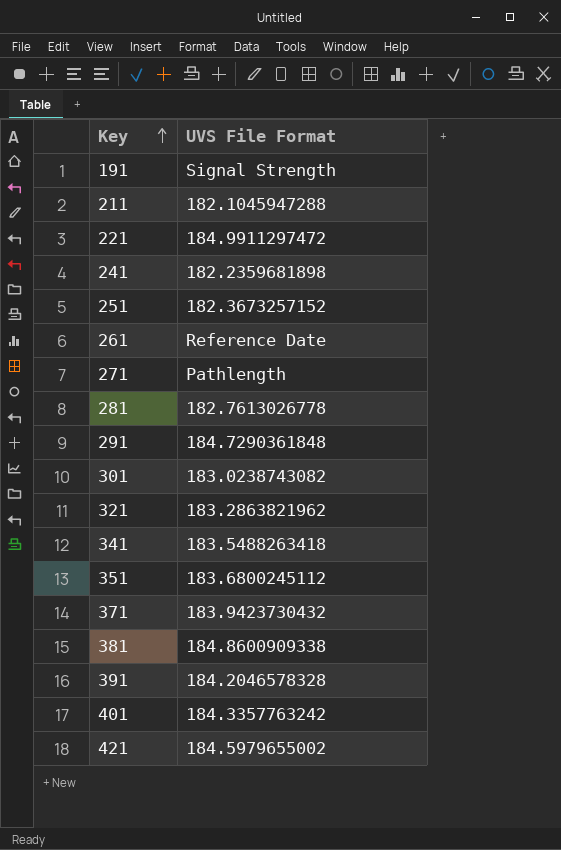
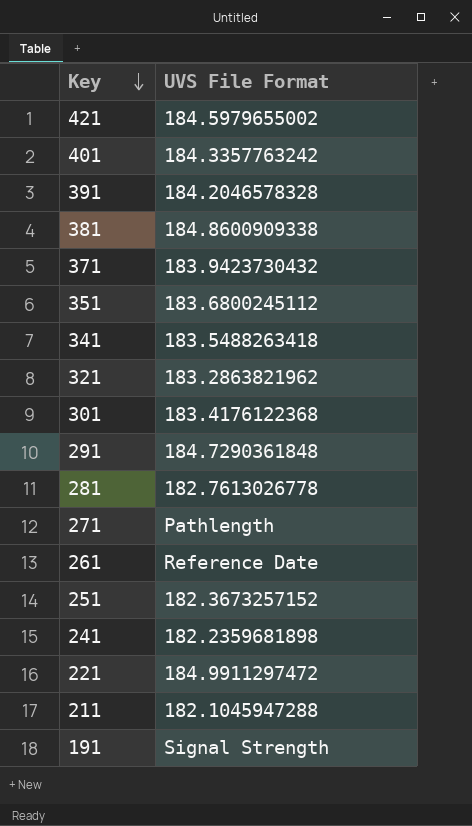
row order: Key ascending -> Key descending
301 | UVS File Format: 183.0238743082 -> 183.4176122368

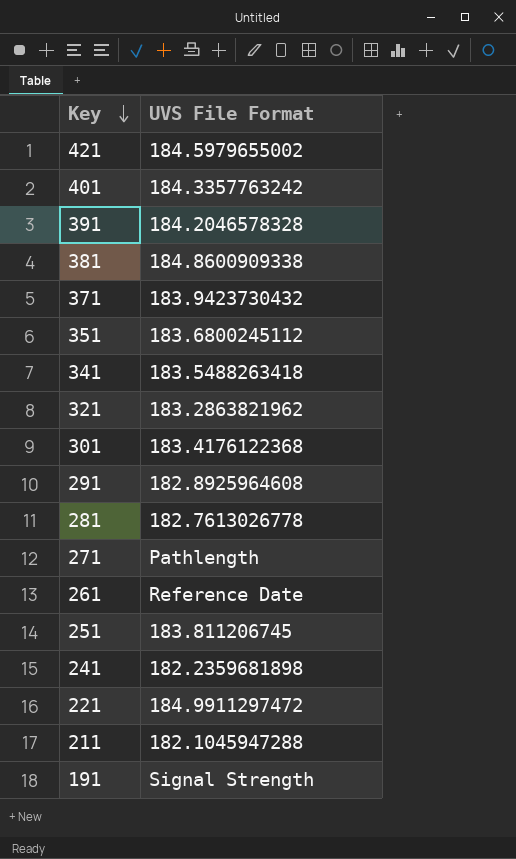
291 | UVS File Format: 184.7290361848 -> 182.8925964608
251 | UVS File Format: 182.3673257152 -> 183.811206745

